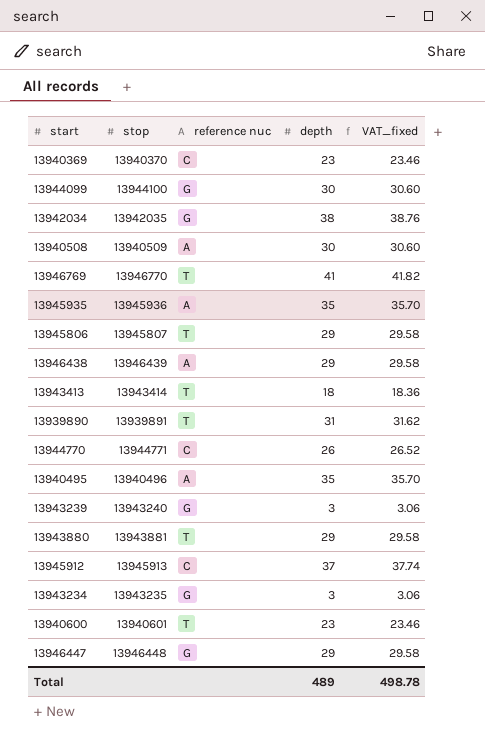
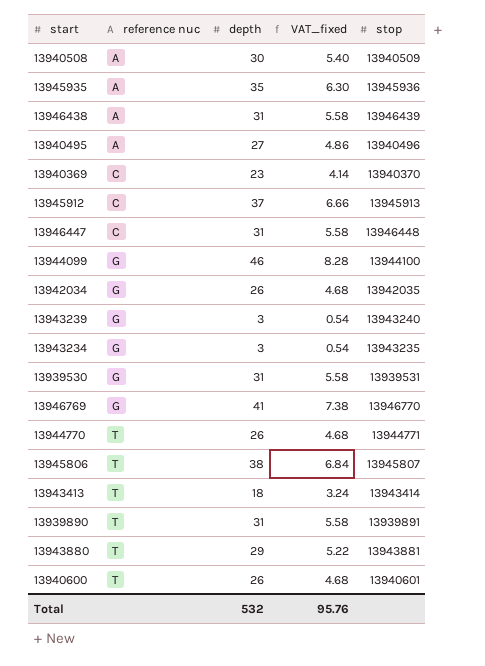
row order: none -> reference nuc ascending
column VAT_fixed | formula: [depth] * 1.02 -> [depth] * 0.18
column stop | position: 2 -> 5
13946438 | depth: 29 -> 31
13940495 | depth: 35 -> 27
13946447 | reference nuc: G -> C
13946447 | depth: 29 -> 31
13944099 | depth: 30 -> 46
13942034 | depth: 38 -> 26
row 13939530: none -> G | 31 | 5.58 | 13939531
13946769 | reference nuc: T -> G
13944770 | reference nuc: C -> T
13945806 | depth: 29 -> 38
13940600 | depth: 23 -> 26
Total | depth: 489 -> 532
Total | VAT_fixed: 498.78 -> 95.76

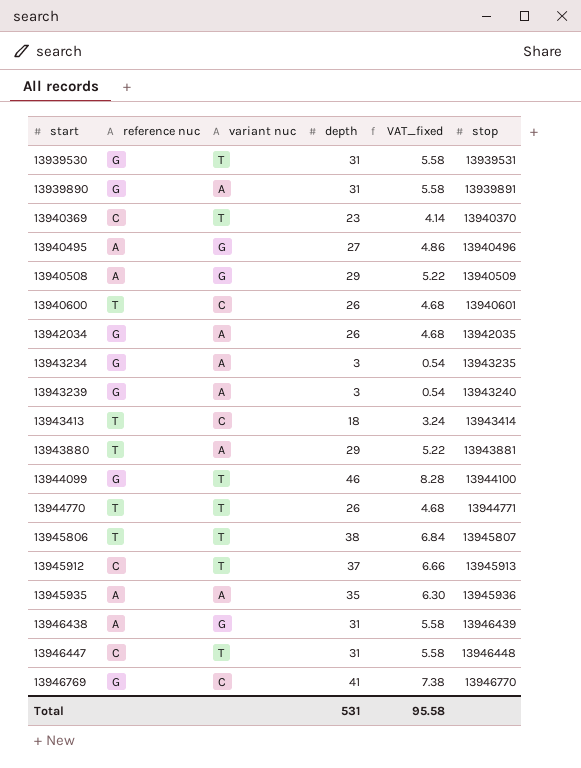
row order: reference nuc ascending -> start ascending
column variant nuc | position: none -> 3
13939890 | reference nuc: T -> G
13940508 | depth: 30 -> 29
13940508 | VAT_fixed: 5.40 -> 5.22
Total | depth: 532 -> 531
Total | VAT_fixed: 95.76 -> 95.58

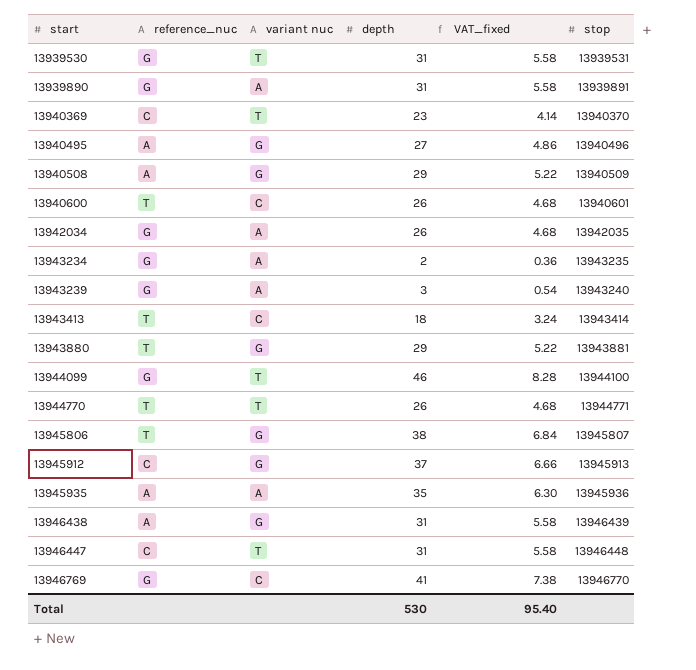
column name: reference nuc -> reference_nuc
13943234 | depth: 3 -> 2
13943234 | VAT_fixed: 0.54 -> 0.36
13943880 | variant nuc: A -> G
13945806 | variant nuc: T -> G
13945912 | variant nuc: T -> G
Total | depth: 531 -> 530
Total | VAT_fixed: 95.58 -> 95.40

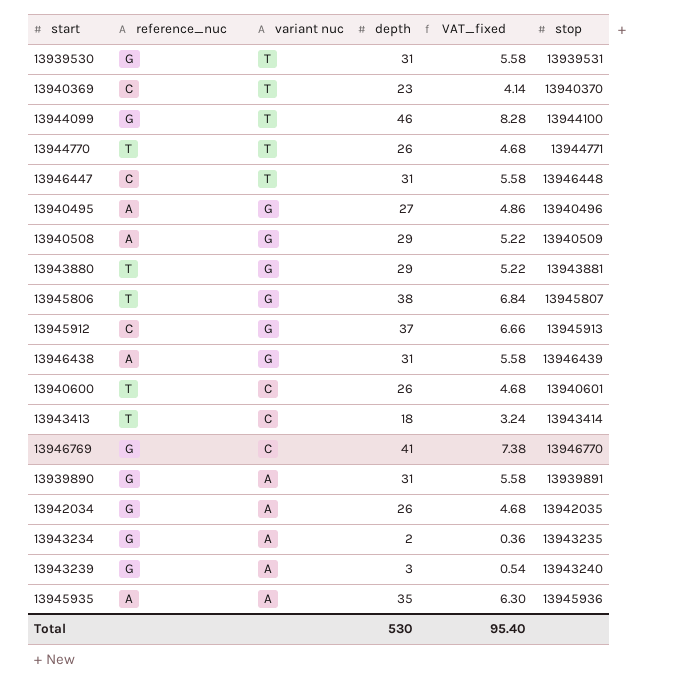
row order: start ascending -> variant nuc descending

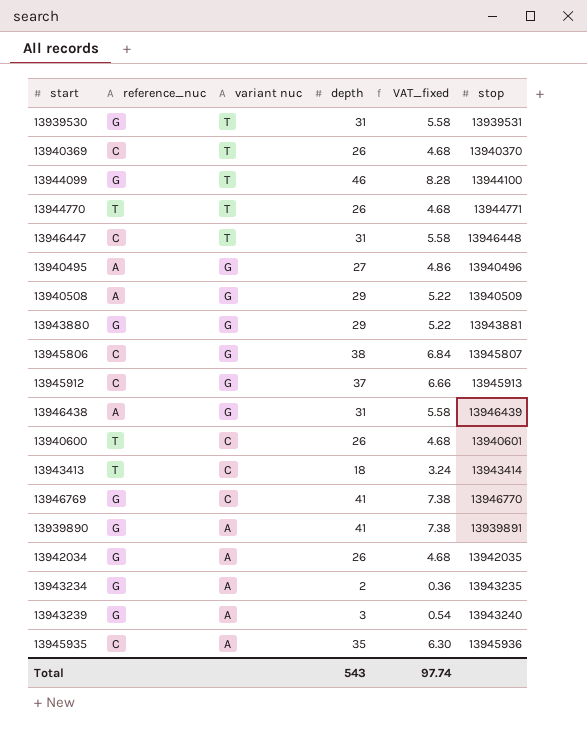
13940369 | depth: 23 -> 26
13940369 | VAT_fixed: 4.14 -> 4.68
13943880 | reference_nuc: T -> G
13945806 | reference_nuc: T -> C
13939890 | depth: 31 -> 41
13939890 | VAT_fixed: 5.58 -> 7.38
13945935 | reference_nuc: A -> C
Total | depth: 530 -> 543
Total | VAT_fixed: 95.40 -> 97.74

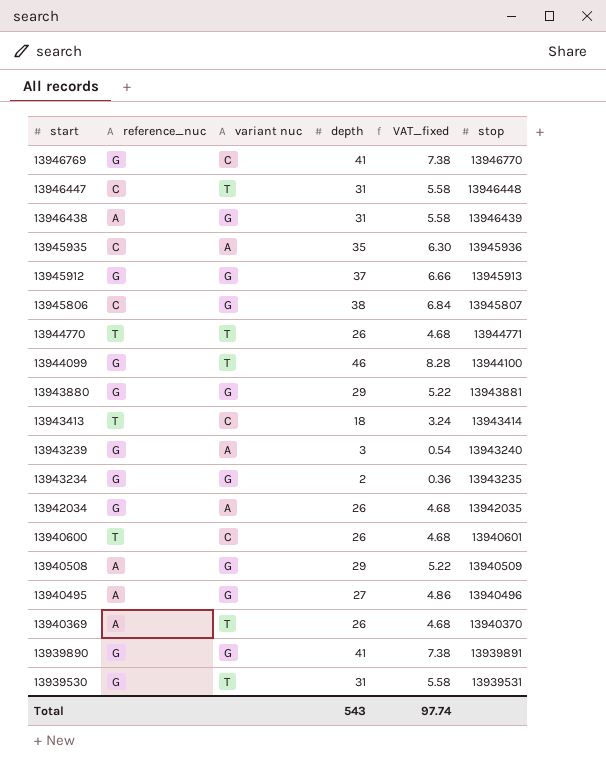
row order: variant nuc descending -> start descending
13945912 | reference_nuc: C -> G
13943234 | variant nuc: A -> G
13940369 | reference_nuc: C -> A
13939890 | variant nuc: A -> G

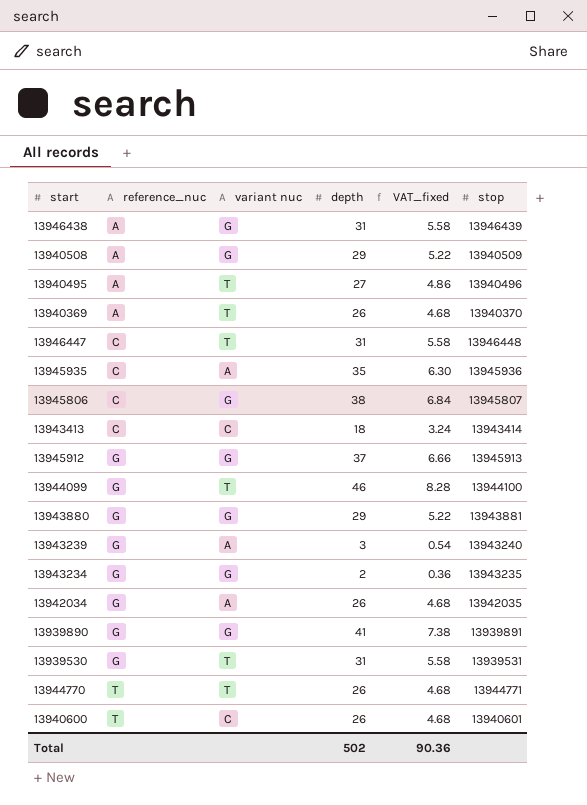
row order: start descending -> reference_nuc ascending
row 13946769: G | C | 41 | 7.38 | 13946770 -> none
13940495 | variant nuc: G -> T
13943413 | reference_nuc: T -> C
Total | depth: 543 -> 502
Total | VAT_fixed: 97.74 -> 90.36

